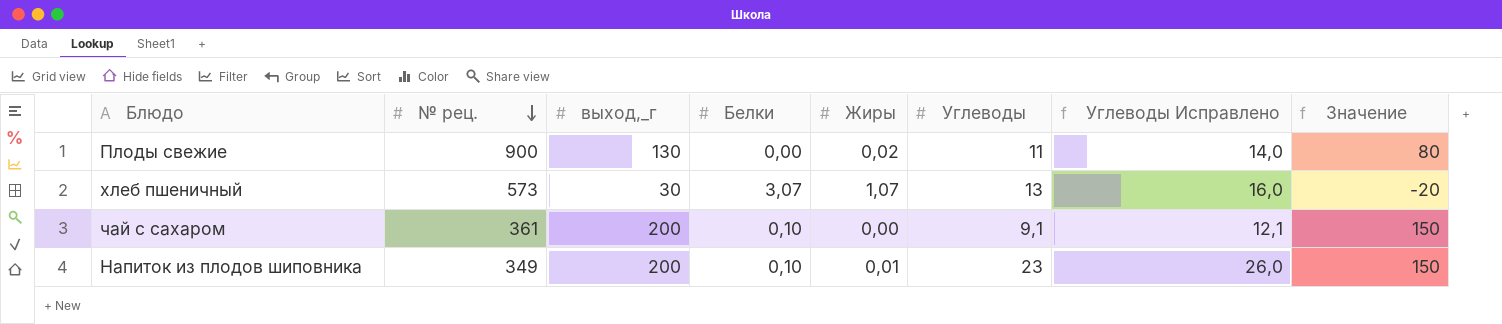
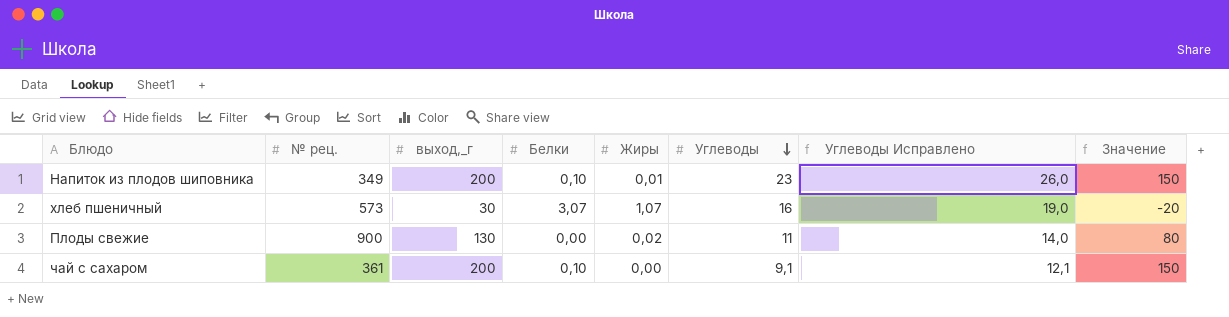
row order: № рец. descending -> Углеводы descending
хлеб пшеничный | Углеводы: 13 -> 16
хлеб пшеничный | Углеводы Исправлено: 16,0 -> 19,0

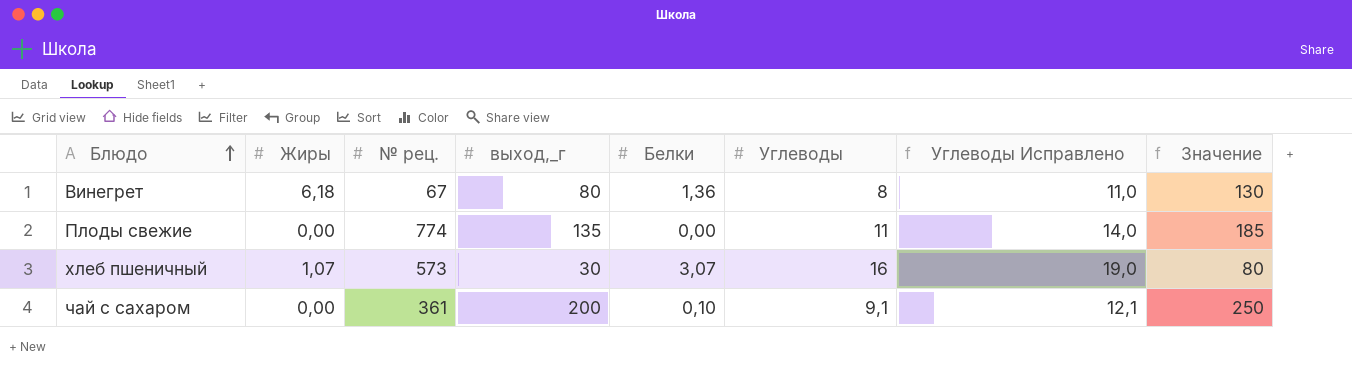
row order: Углеводы descending -> Блюдо ascending
column Жиры | position: 5 -> 2
column Значение | formula: [выход,_г] - 50 -> [выход,_г] + 50
row Напиток из плодов шиповника: 349 | 200 | 0,10 | 0,01 | 23 | 26,0 | 150 -> none
row Винегрет: none -> 6,18 | 67 | 80 | 1,36 | 8 | 11,0 | 130
Плоды свежие | Жиры: 0,02 -> 0,00
Плоды свежие | № рец.: 900 -> 774
Плоды свежие | выход,_г: 130 -> 135

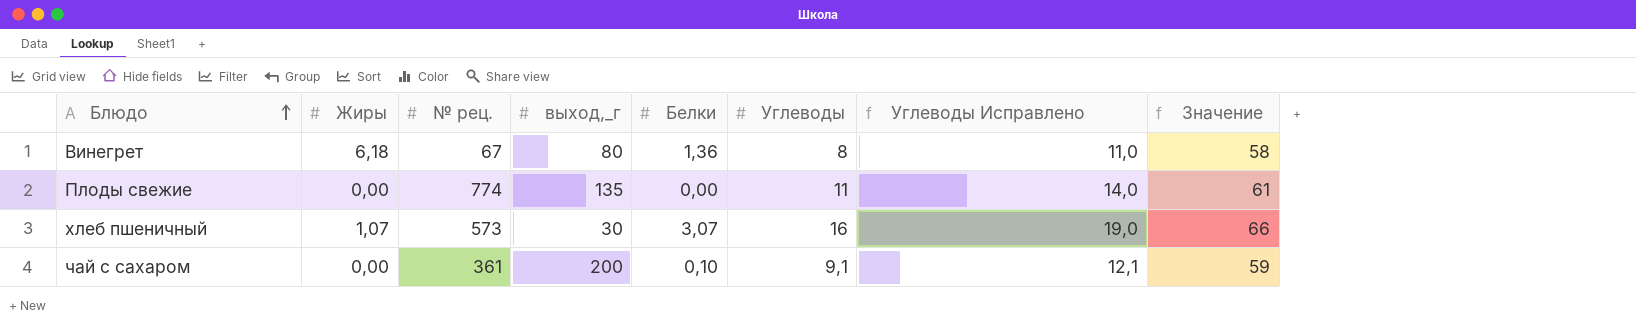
column Значение | formula: [выход,_г] + 50 -> [Углеводы] + 50

